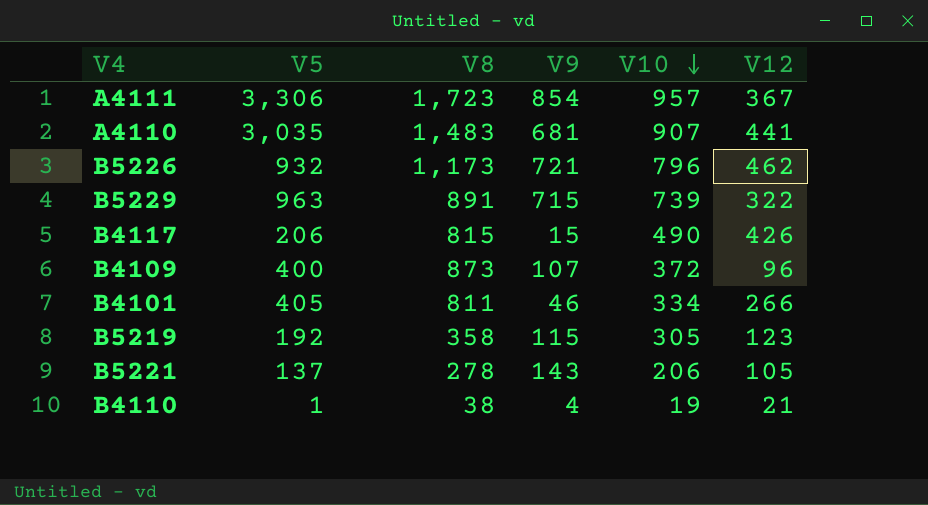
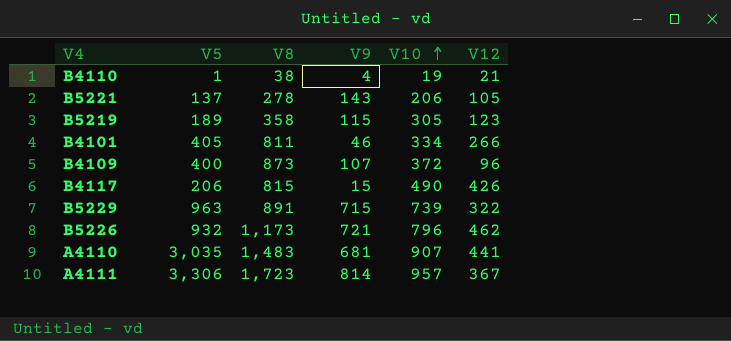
row order: V10 descending -> V10 ascending
B5219 | V5: 192 -> 189
A4111 | V9: 854 -> 814

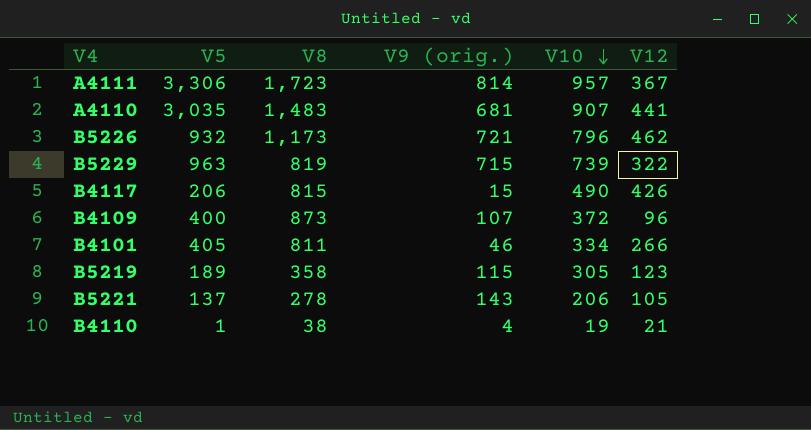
row order: V10 ascending -> V10 descending
column name: V9 -> V9 (orig.)
B5229 | V8: 891 -> 819

